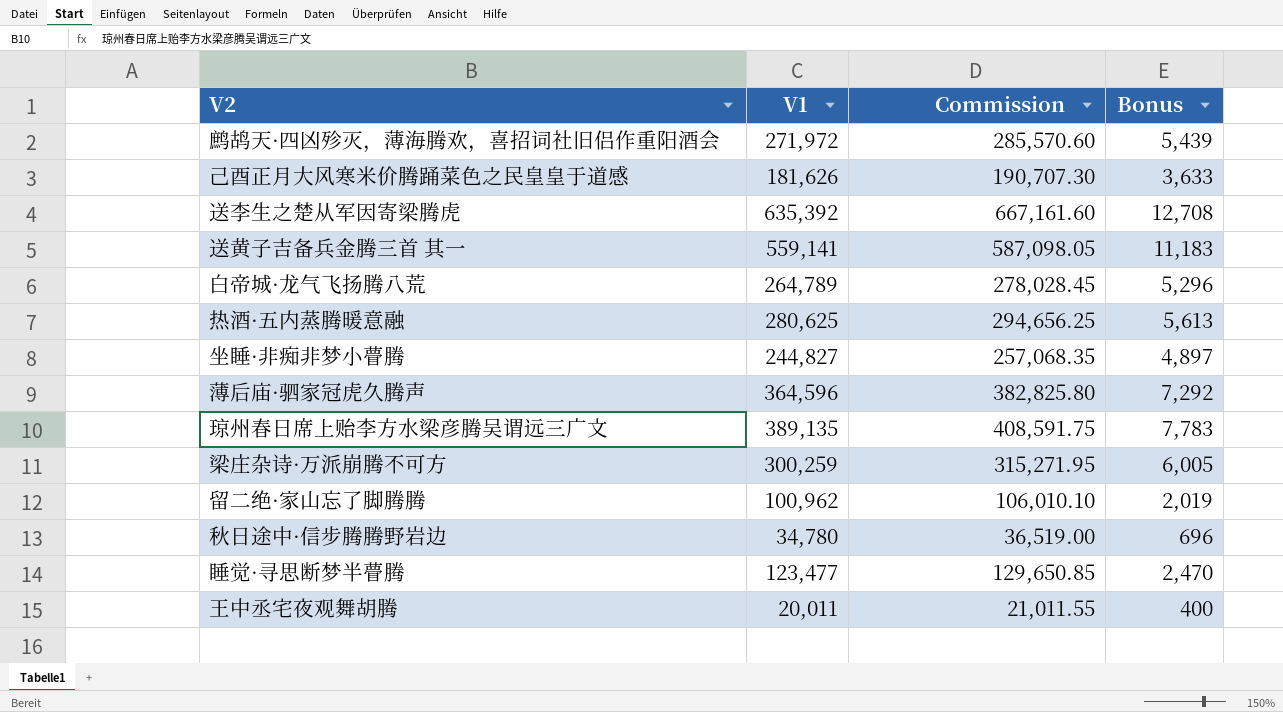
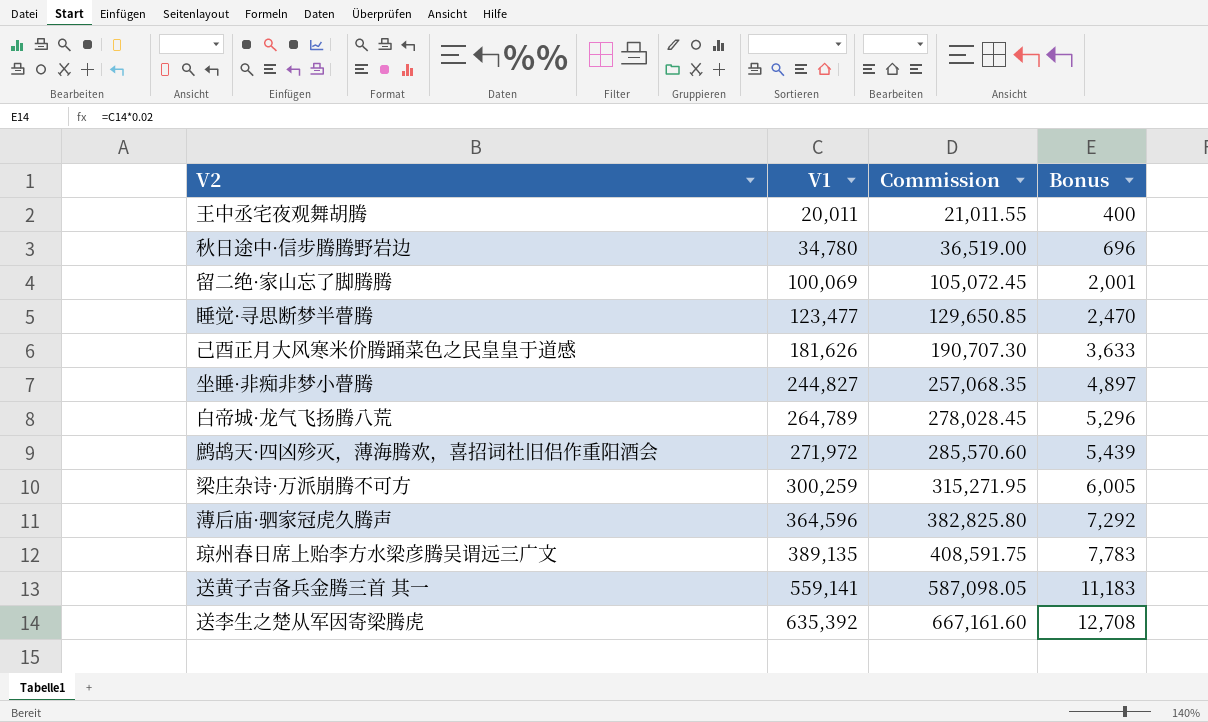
row order: none -> V1 ascending
row 热酒·五内蒸腾暖意融: 280,625 | 294,656.25 | 5,613 -> none
留二绝·家山忘了脚腾腾 | V1: 100,962 -> 100,069
留二绝·家山忘了脚腾腾 | Commission: 106,010.10 -> 105,072.45
留二绝·家山忘了脚腾腾 | Bonus: 2,019 -> 2,001

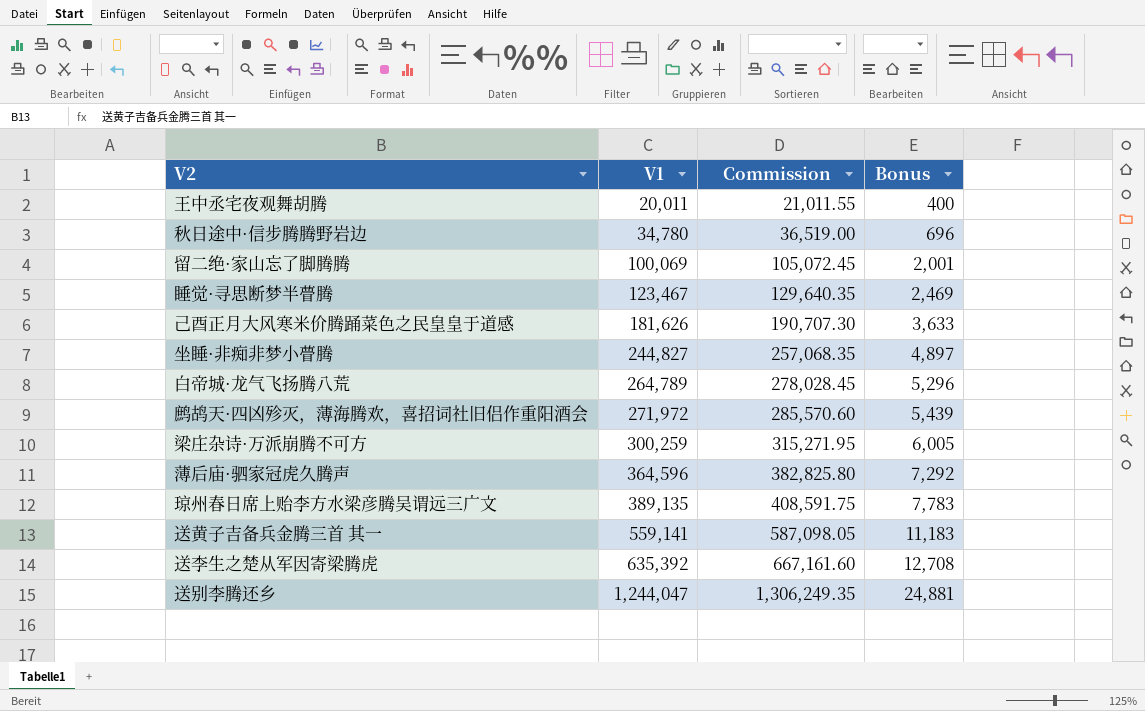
睡觉·寻思断梦半瞢腾 | V1: 123,477 -> 123,467
睡觉·寻思断梦半瞢腾 | Commission: 129,650.85 -> 129,640.35
睡觉·寻思断梦半瞢腾 | Bonus: 2,470 -> 2,469
row 送别李腾还乡: none -> 1,244,047 | 1,306,249.35 | 24,881

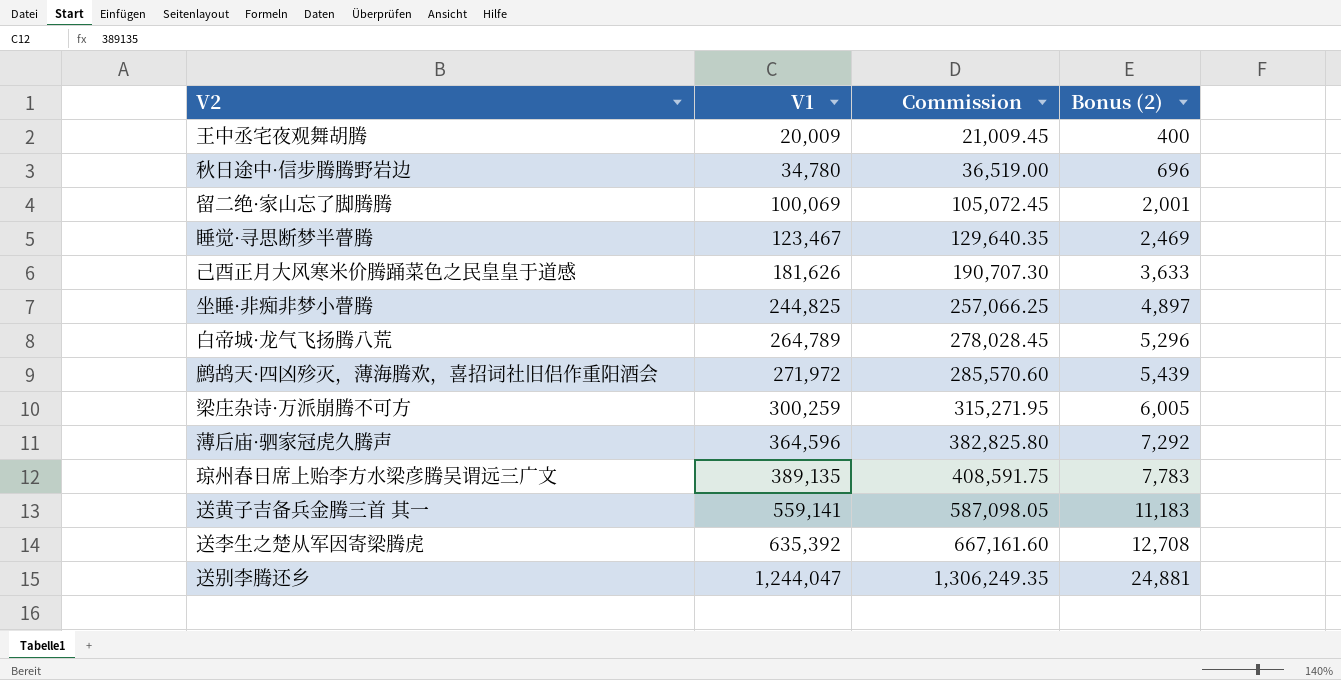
column name: Bonus -> Bonus (2)
王中丞宅夜观舞胡腾 | V1: 20,011 -> 20,009
王中丞宅夜观舞胡腾 | Commission: 21,011.55 -> 21,009.45
坐睡·非痴非梦小瞢腾 | V1: 244,827 -> 244,825
坐睡·非痴非梦小瞢腾 | Commission: 257,068.35 -> 257,066.25

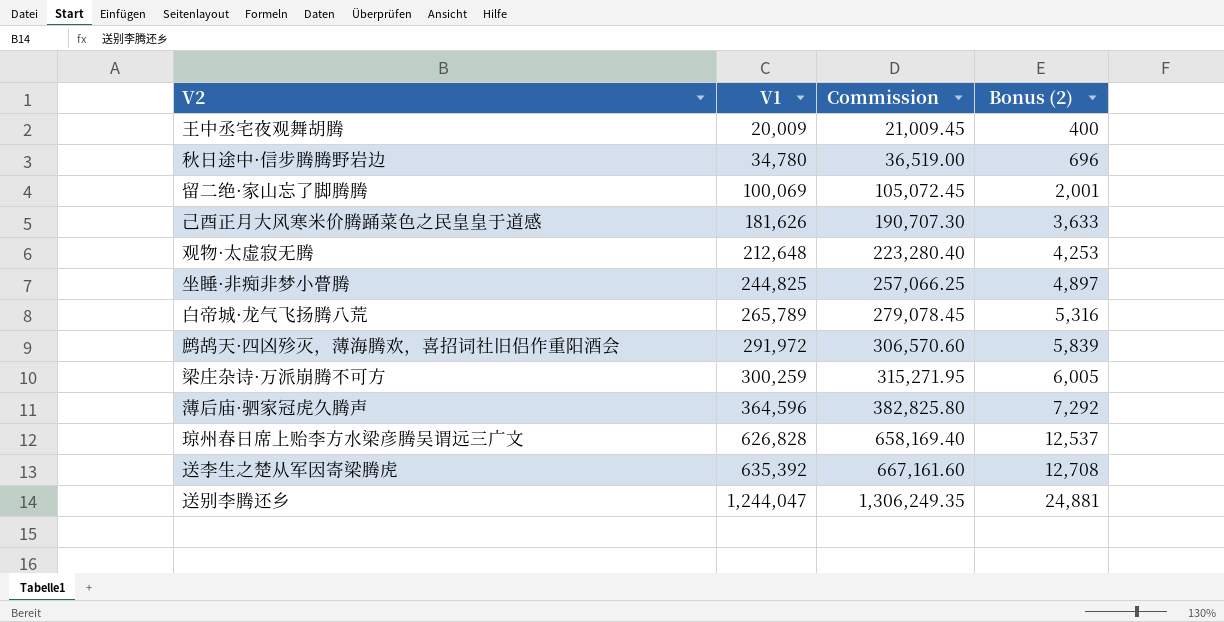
row 睡觉·寻思断梦半瞢腾: 123,467 | 129,640.35 | 2,469 -> none
row 送黄子吉备兵金腾三首 其一: 559,141 | 587,098.05 | 11,183 -> none
row 观物·太虚寂无腾: none -> 212,648 | 223,280.40 | 4,253
白帝城·龙气飞扬腾八荒 | V1: 264,789 -> 265,789
白帝城·龙气飞扬腾八荒 | Commission: 278,028.45 -> 279,078.45
白帝城·龙气飞扬腾八荒 | Bonus (2): 5,296 -> 5,316
鹧鸪天·四凶殄灭，薄海腾欢，喜招词社旧侣作重阳酒会 | V1: 271,972 -> 291,972
鹧鸪天·四凶殄灭，薄海腾欢，喜招词社旧侣作重阳酒会 | Commission: 285,570.60 -> 306,570.60
鹧鸪天·四凶殄灭，薄海腾欢，喜招词社旧侣作重阳酒会 | Bonus (2): 5,439 -> 5,839
琼州春日席上贻李方水梁彦腾吴谓远三广文 | V1: 389,135 -> 626,828
琼州春日席上贻李方水梁彦腾吴谓远三广文 | Commission: 408,591.75 -> 658,169.40
琼州春日席上贻李方水梁彦腾吴谓远三广文 | Bonus (2): 7,783 -> 12,537

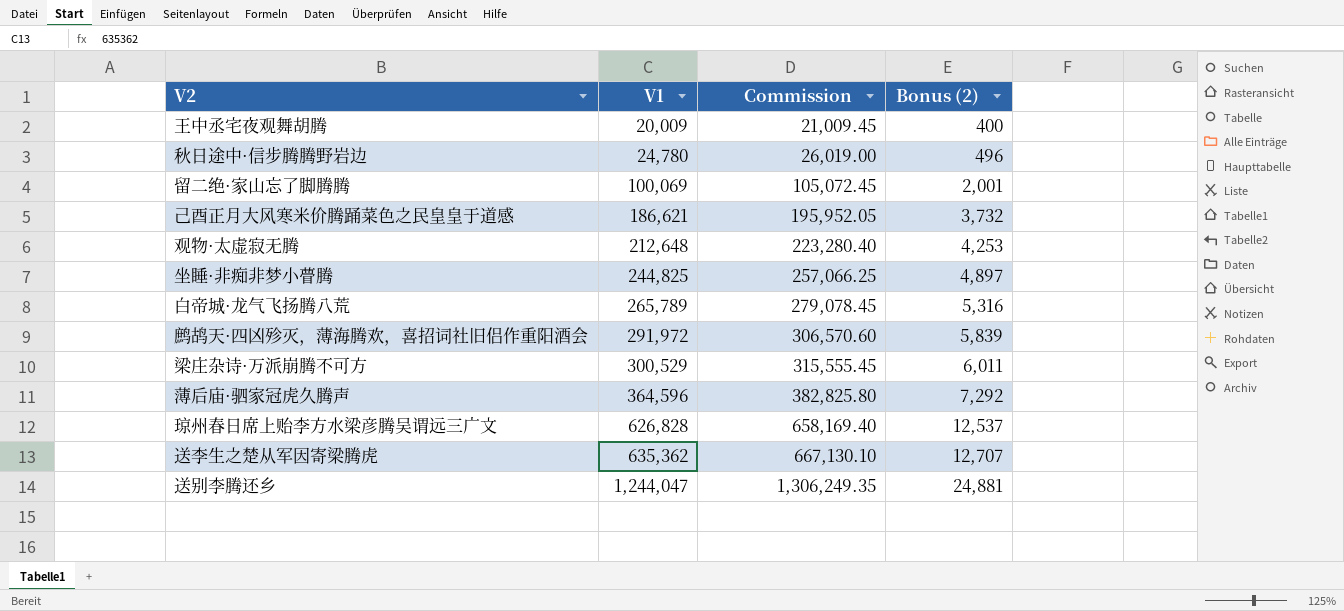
秋日途中·信步腾腾野岩边 | V1: 34,780 -> 24,780
秋日途中·信步腾腾野岩边 | Commission: 36,519.00 -> 26,019.00
秋日途中·信步腾腾野岩边 | Bonus (2): 696 -> 496
己酉正月大风寒米价腾踊菜色之民皇皇于道感 | V1: 181,626 -> 186,621
己酉正月大风寒米价腾踊菜色之民皇皇于道感 | Commission: 190,707.30 -> 195,952.05
己酉正月大风寒米价腾踊菜色之民皇皇于道感 | Bonus (2): 3,633 -> 3,732
梁庄杂诗·万派崩腾不可方 | V1: 300,259 -> 300,529
梁庄杂诗·万派崩腾不可方 | Commission: 315,271.95 -> 315,555.45
梁庄杂诗·万派崩腾不可方 | Bonus (2): 6,005 -> 6,011
送李生之楚从军因寄梁腾虎 | V1: 635,392 -> 635,362
送李生之楚从军因寄梁腾虎 | Commission: 667,161.60 -> 667,130.10
送李生之楚从军因寄梁腾虎 | Bonus (2): 12,708 -> 12,707

